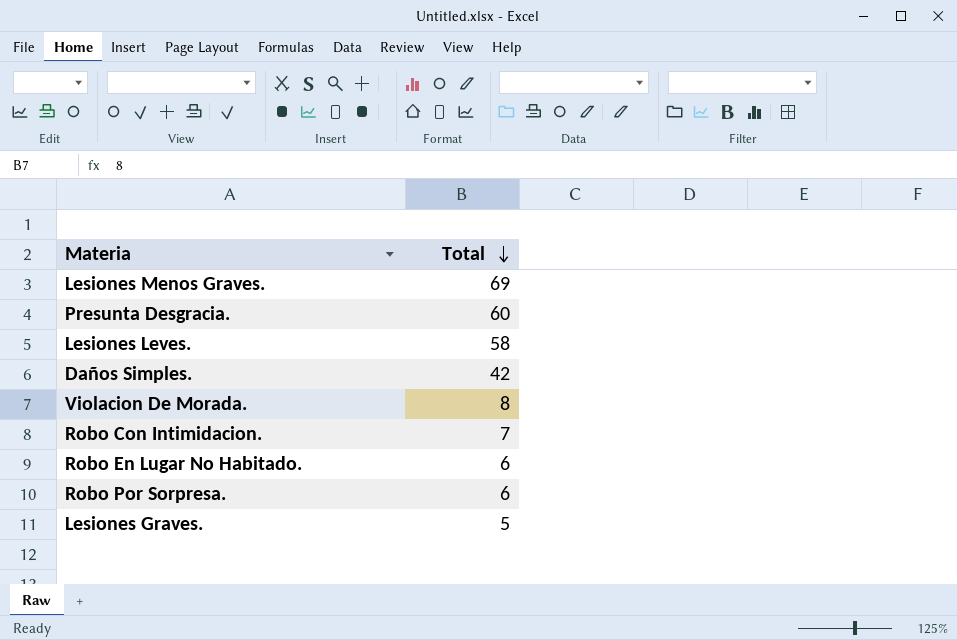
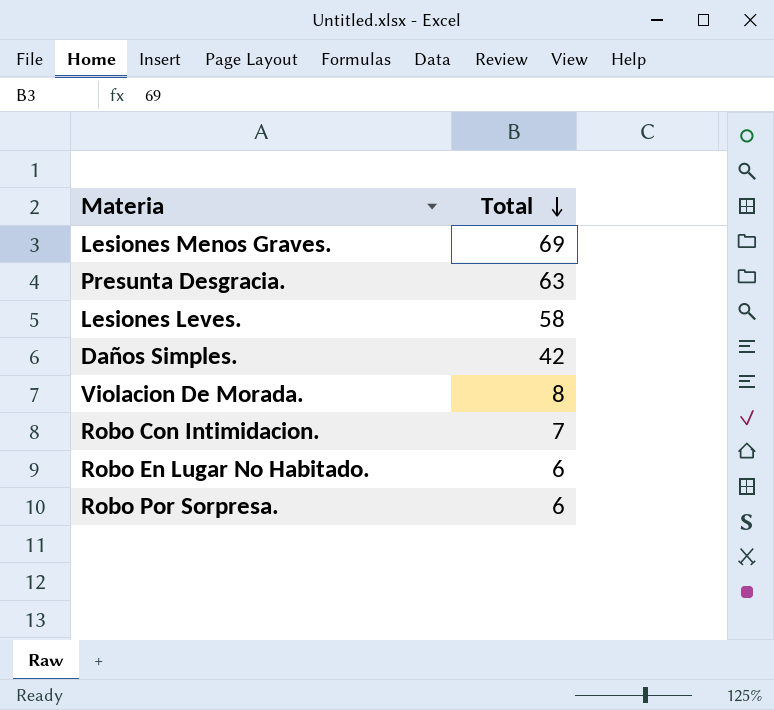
row Lesiones Graves.: 5 -> none
Presunta Desgracia. | Total: 60 -> 63

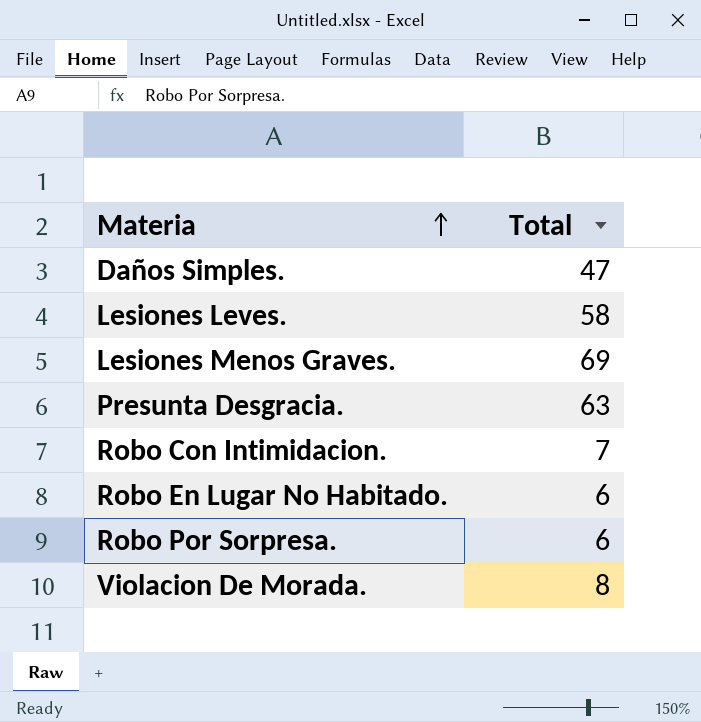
row order: Total descending -> Materia ascending
Daños Simples. | Total: 42 -> 47

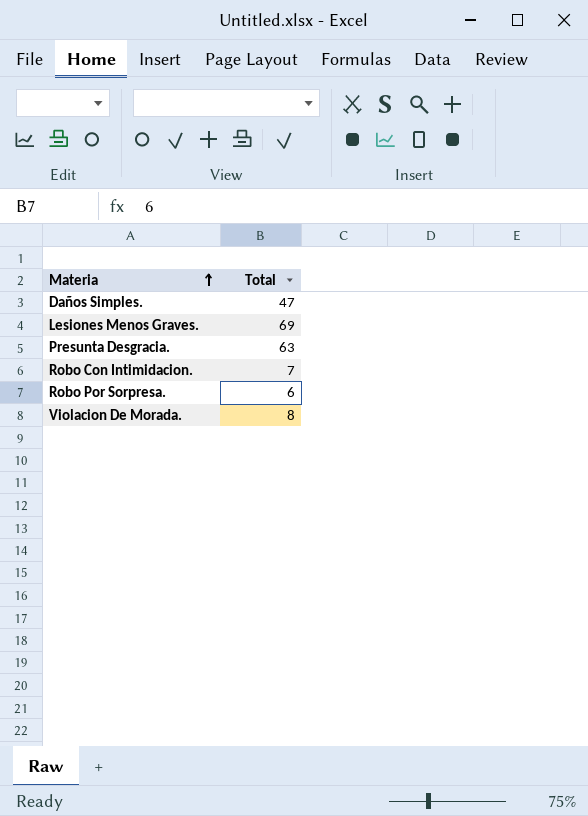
row Lesiones Leves.: 58 -> none
row Robo En Lugar No Habitado.: 6 -> none

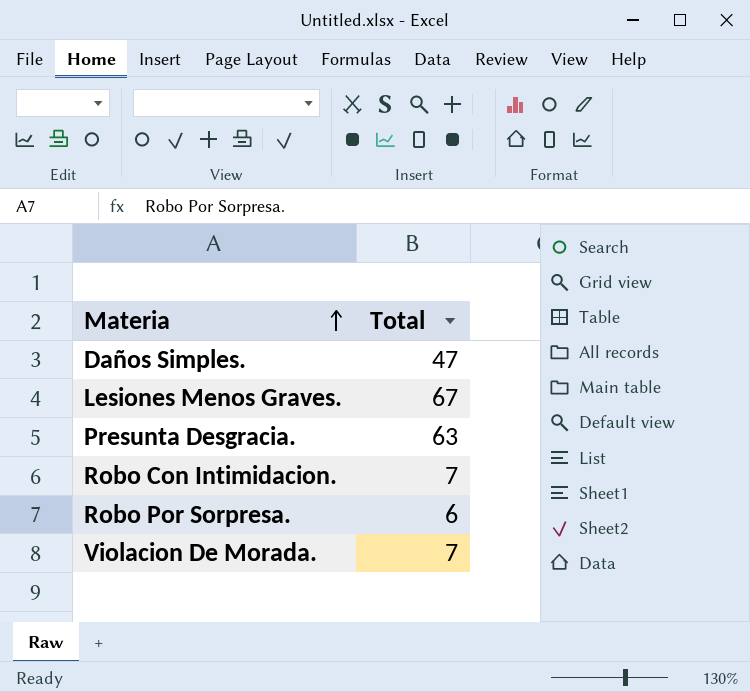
Lesiones Menos Graves. | Total: 69 -> 67
Violacion De Morada. | Total: 8 -> 7

